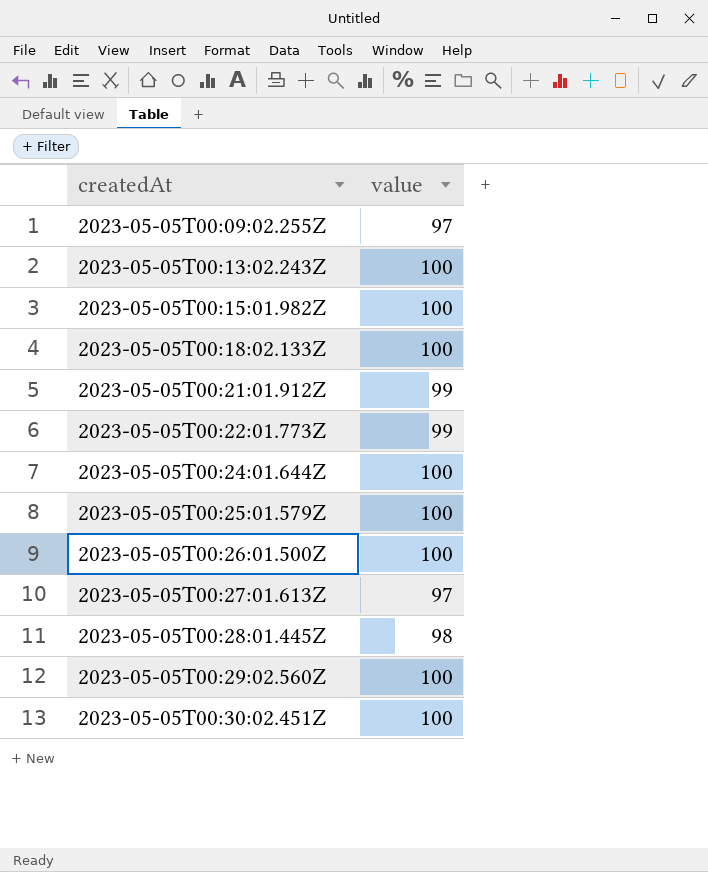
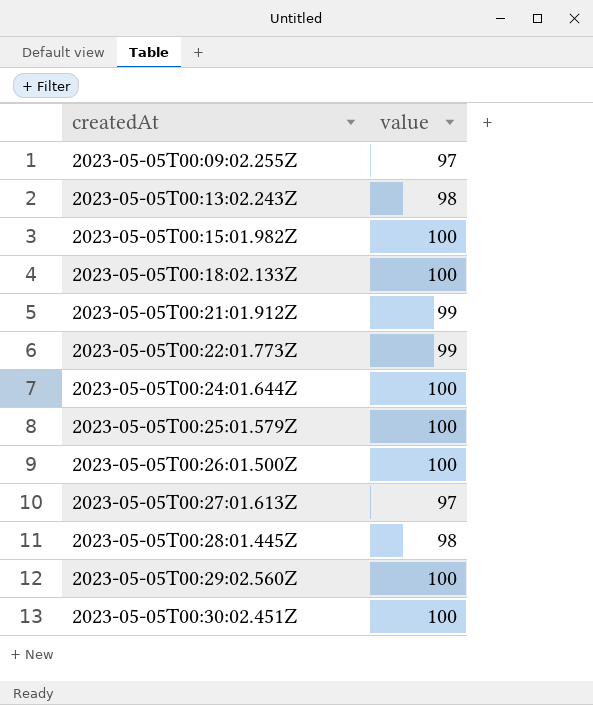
2023-05-05T00:13:02.243Z | value: 100 -> 98

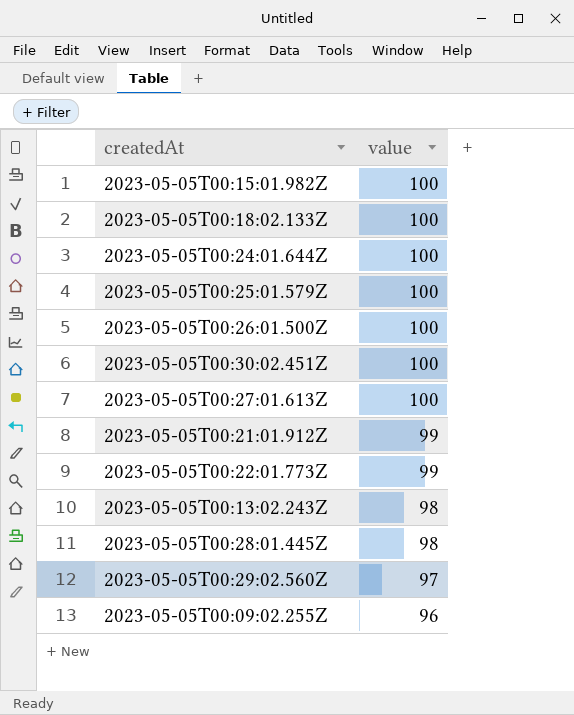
row order: createdAt ascending -> value descending
2023-05-05T00:27:01.613Z | value: 97 -> 100
2023-05-05T00:29:02.560Z | value: 100 -> 97
2023-05-05T00:09:02.255Z | value: 97 -> 96

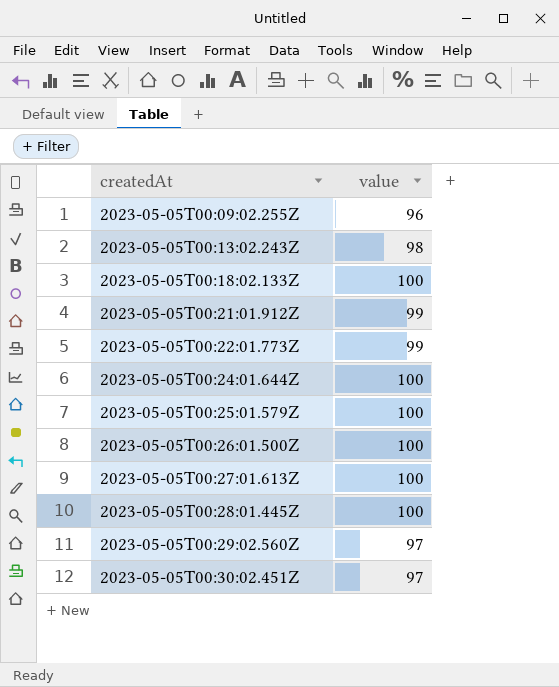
row order: value descending -> createdAt ascending
row 2023-05-05T00:15:01.982Z: 100 -> none
2023-05-05T00:28:01.445Z | value: 98 -> 100
2023-05-05T00:30:02.451Z | value: 100 -> 97

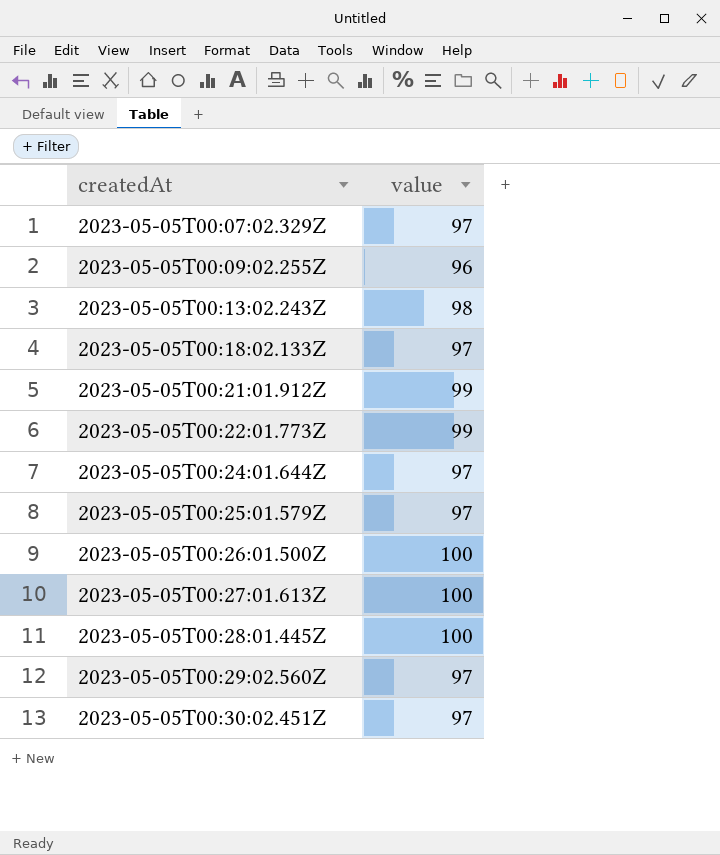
row 2023-05-05T00:07:02.329Z: none -> 97
2023-05-05T00:18:02.133Z | value: 100 -> 97
2023-05-05T00:24:01.644Z | value: 100 -> 97
2023-05-05T00:25:01.579Z | value: 100 -> 97

